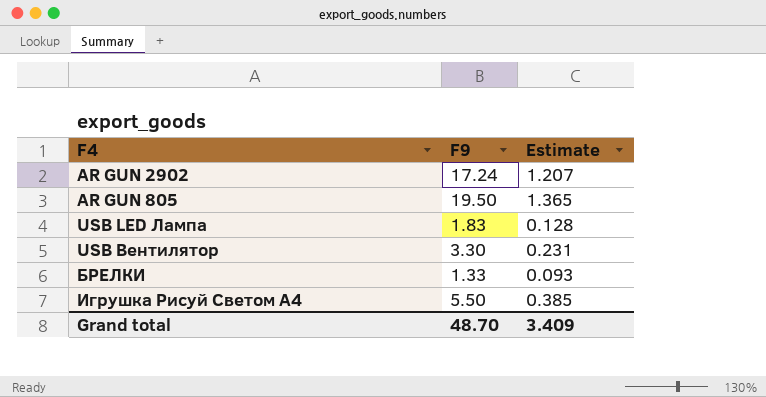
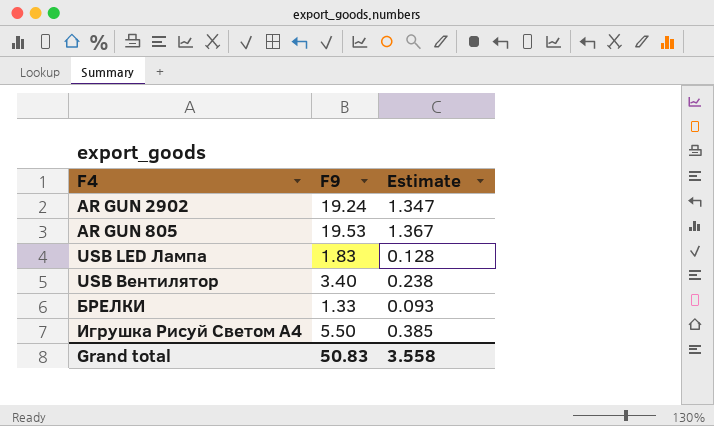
AR GUN 2902 | F9: 17.24 -> 19.24
AR GUN 2902 | Estimate: 1.207 -> 1.347
AR GUN 805 | F9: 19.50 -> 19.53
AR GUN 805 | Estimate: 1.365 -> 1.367
USB Вентилятор | F9: 3.30 -> 3.40
USB Вентилятор | Estimate: 0.231 -> 0.238
Grand total | F9: 48.70 -> 50.83
Grand total | Estimate: 3.409 -> 3.558

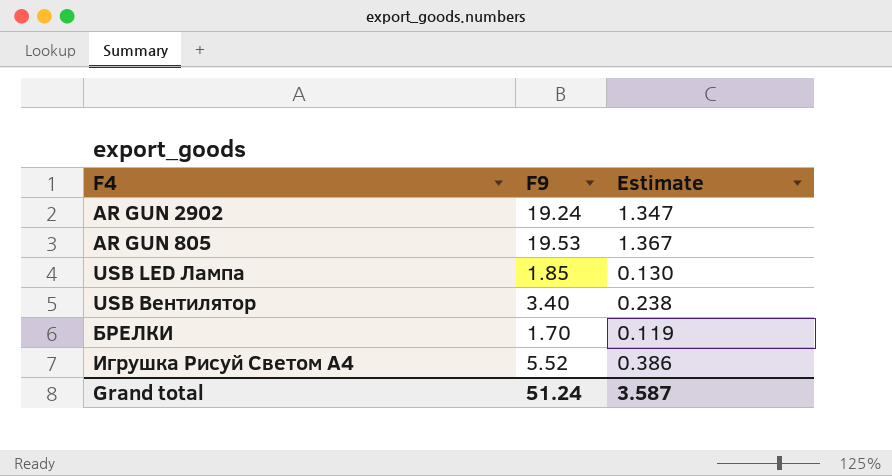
USB LED Лампа | F9: 1.83 -> 1.85
USB LED Лампа | Estimate: 0.128 -> 0.130
БРЕЛКИ | F9: 1.33 -> 1.70
БРЕЛКИ | Estimate: 0.093 -> 0.119
Игрушка Рисуй Светом A4 | F9: 5.50 -> 5.52
Игрушка Рисуй Светом A4 | Estimate: 0.385 -> 0.386
Grand total | F9: 50.83 -> 51.24
Grand total | Estimate: 3.558 -> 3.587

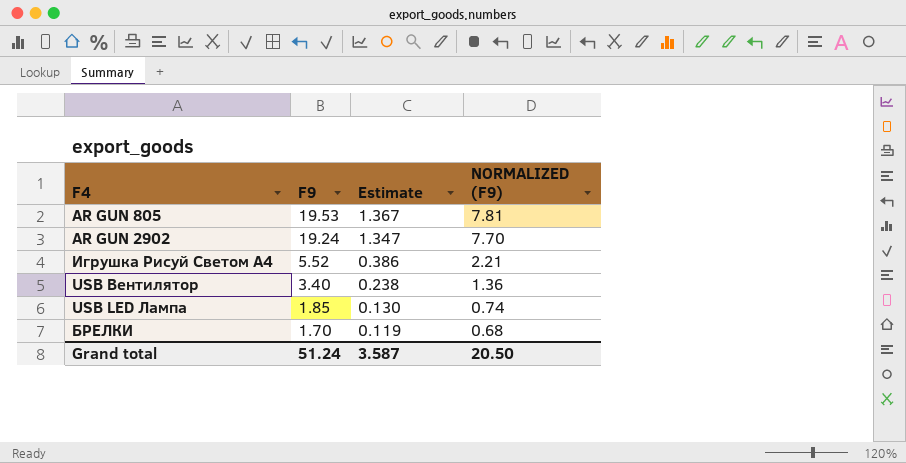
row order: none -> F9 descending
column NORMALIZED (F9) | formula: none -> [F9] * 0.4

